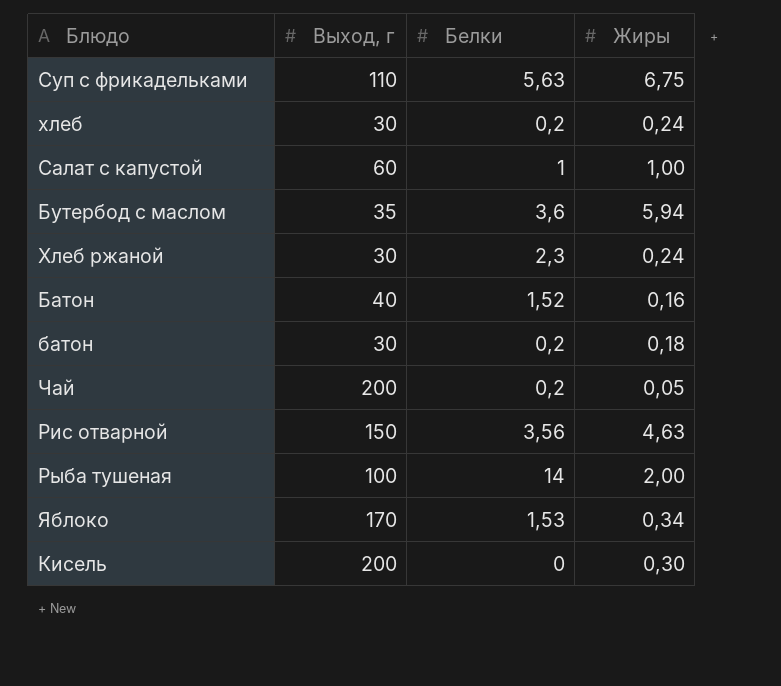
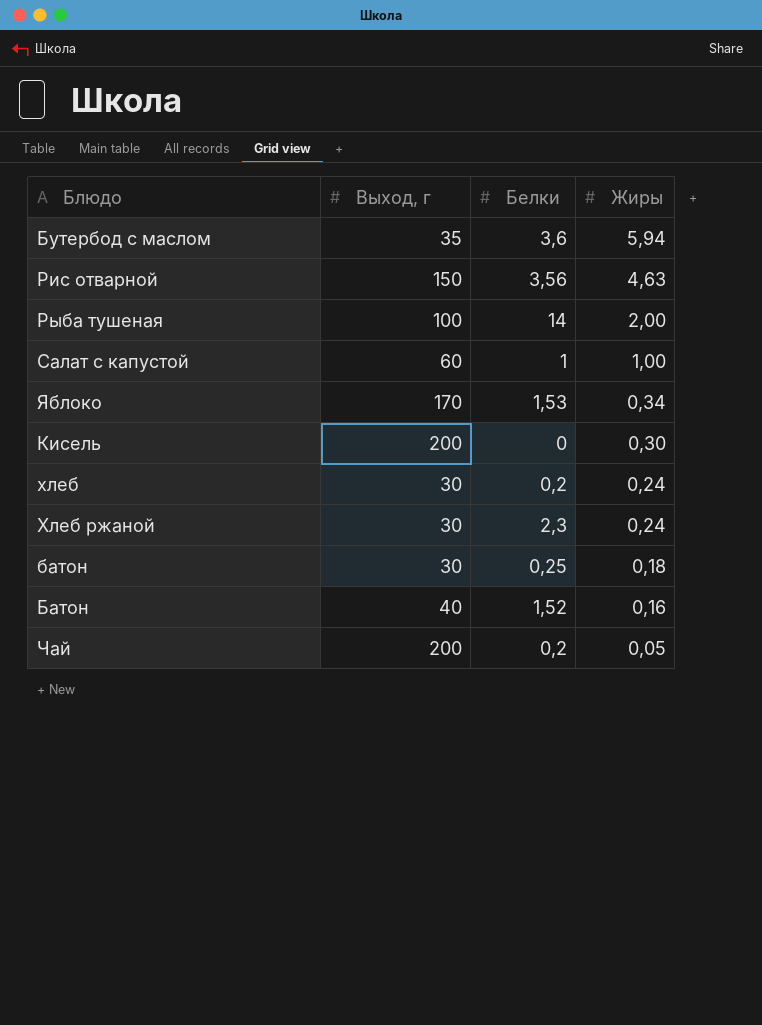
row order: none -> Жиры descending
row Суп с фрикадельками: 110 | 5,63 | 6,75 -> none
батон | Белки: 0,2 -> 0,25

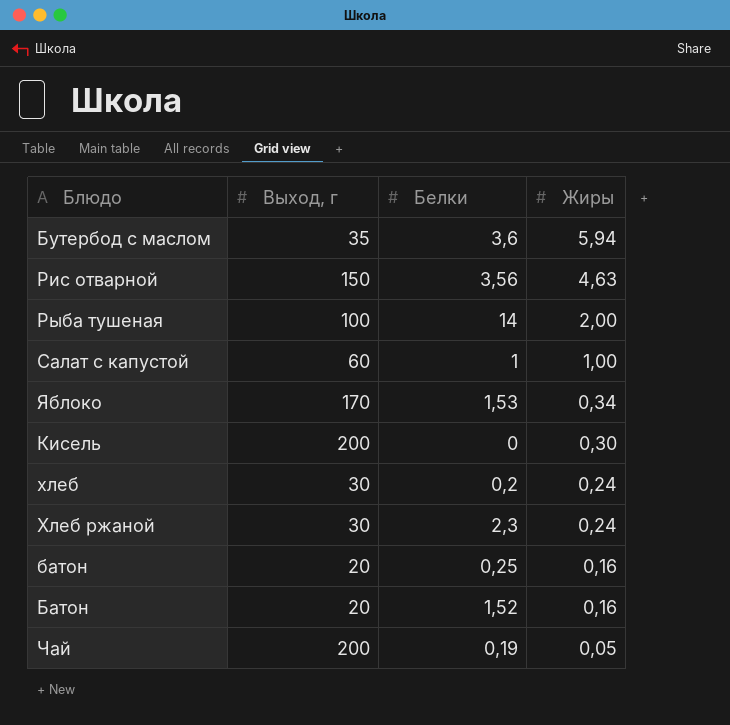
батон | Выход, г: 30 -> 20
батон | Жиры: 0,18 -> 0,16
Батон | Выход, г: 40 -> 20
Чай | Белки: 0,2 -> 0,19

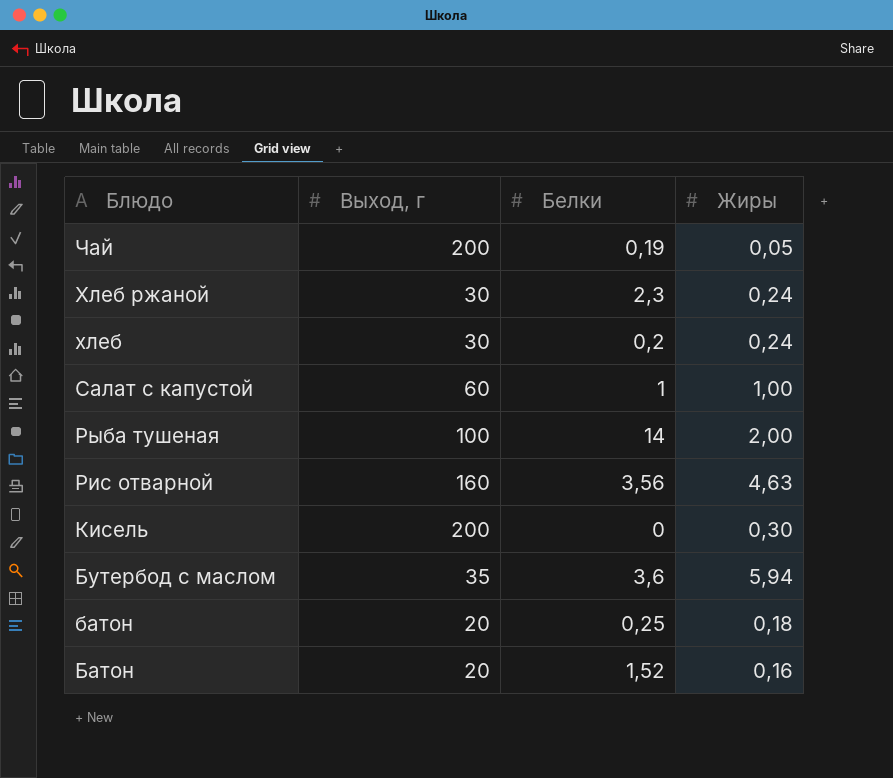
row order: Жиры descending -> Блюдо descending
row Яблоко: 170 | 1,53 | 0,34 -> none
Рис отварной | Выход, г: 150 -> 160
батон | Жиры: 0,16 -> 0,18

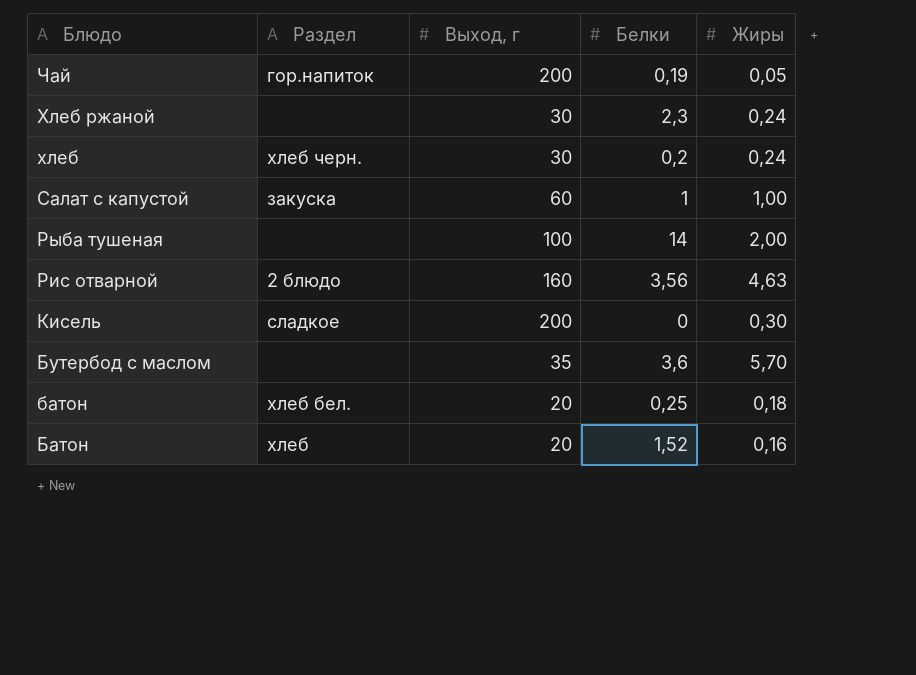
column Раздел | position: none -> 2
Бутербод с маслом | Жиры: 5,94 -> 5,70

